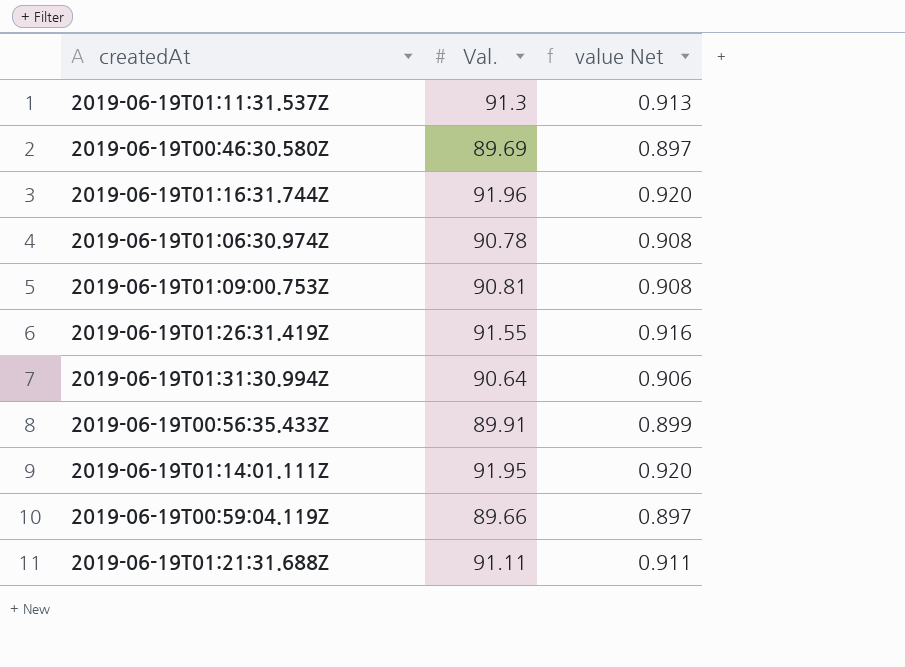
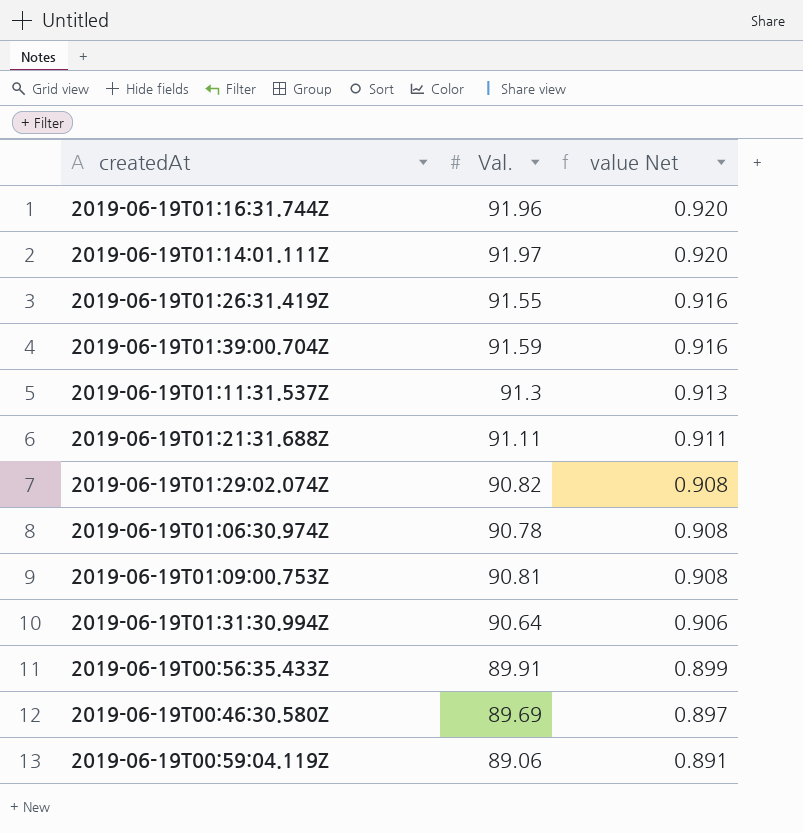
row order: none -> value Net descending
2019-06-19T01:14:01.111Z | Val.: 91.95 -> 91.97
row 2019-06-19T01:39:00.704Z: none -> 91.59 | 0.916
row 2019-06-19T01:29:02.074Z: none -> 90.82 | 0.908
2019-06-19T00:59:04.119Z | Val.: 89.66 -> 89.06
2019-06-19T00:59:04.119Z | value Net: 0.897 -> 0.891

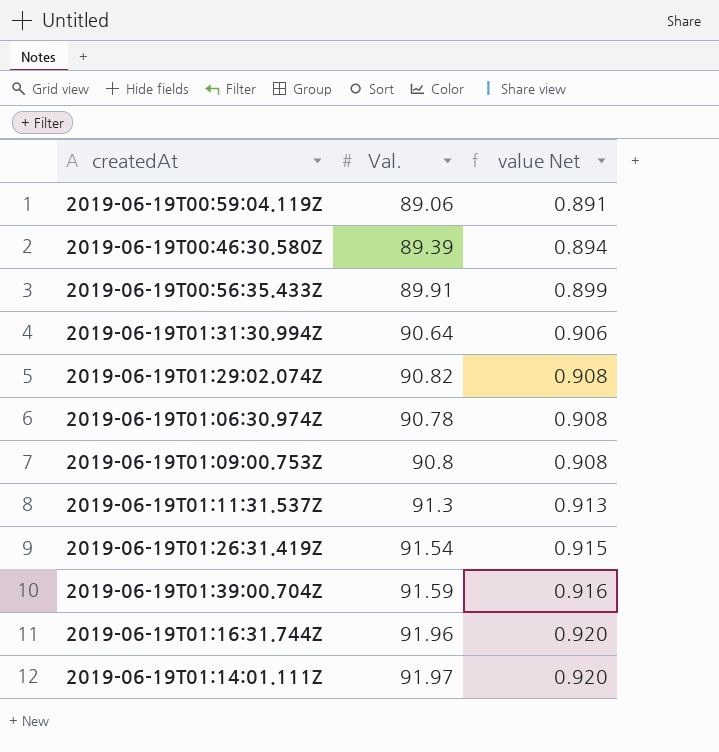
row order: value Net descending -> value Net ascending
row 2019-06-19T01:21:31.688Z: 91.11 | 0.911 -> none
2019-06-19T00:46:30.580Z | Val.: 89.69 -> 89.39
2019-06-19T00:46:30.580Z | value Net: 0.897 -> 0.894
2019-06-19T01:09:00.753Z | Val.: 90.81 -> 90.8
2019-06-19T01:26:31.419Z | Val.: 91.55 -> 91.54
2019-06-19T01:26:31.419Z | value Net: 0.916 -> 0.915

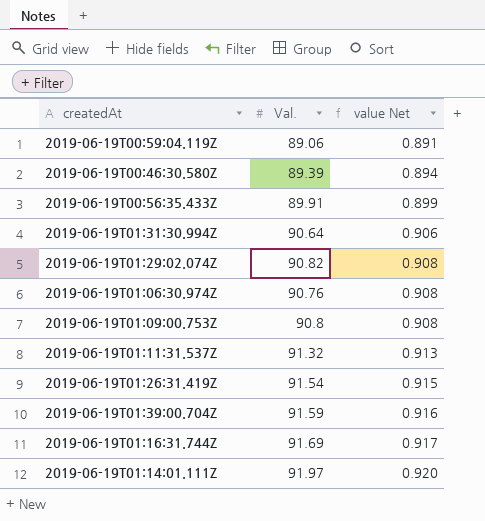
2019-06-19T01:06:30.974Z | Val.: 90.78 -> 90.76
2019-06-19T01:11:31.537Z | Val.: 91.3 -> 91.32
2019-06-19T01:16:31.744Z | Val.: 91.96 -> 91.69
2019-06-19T01:16:31.744Z | value Net: 0.920 -> 0.917

